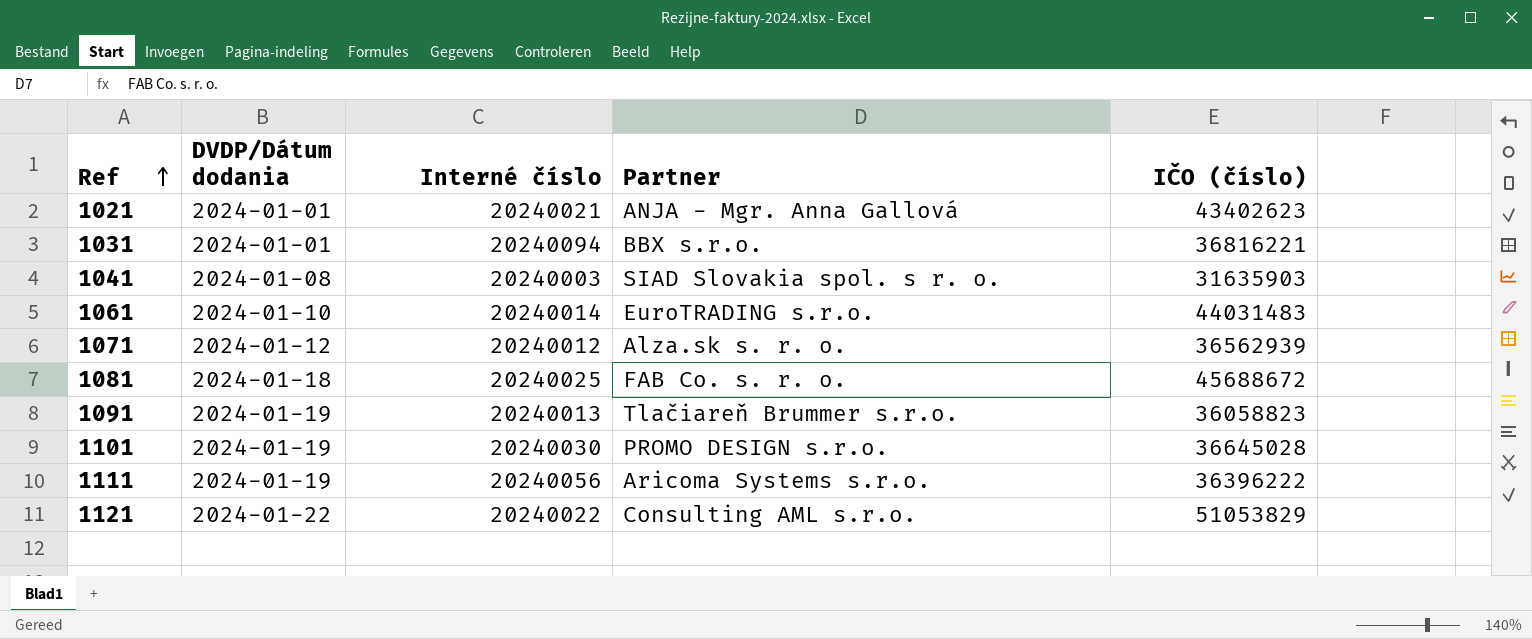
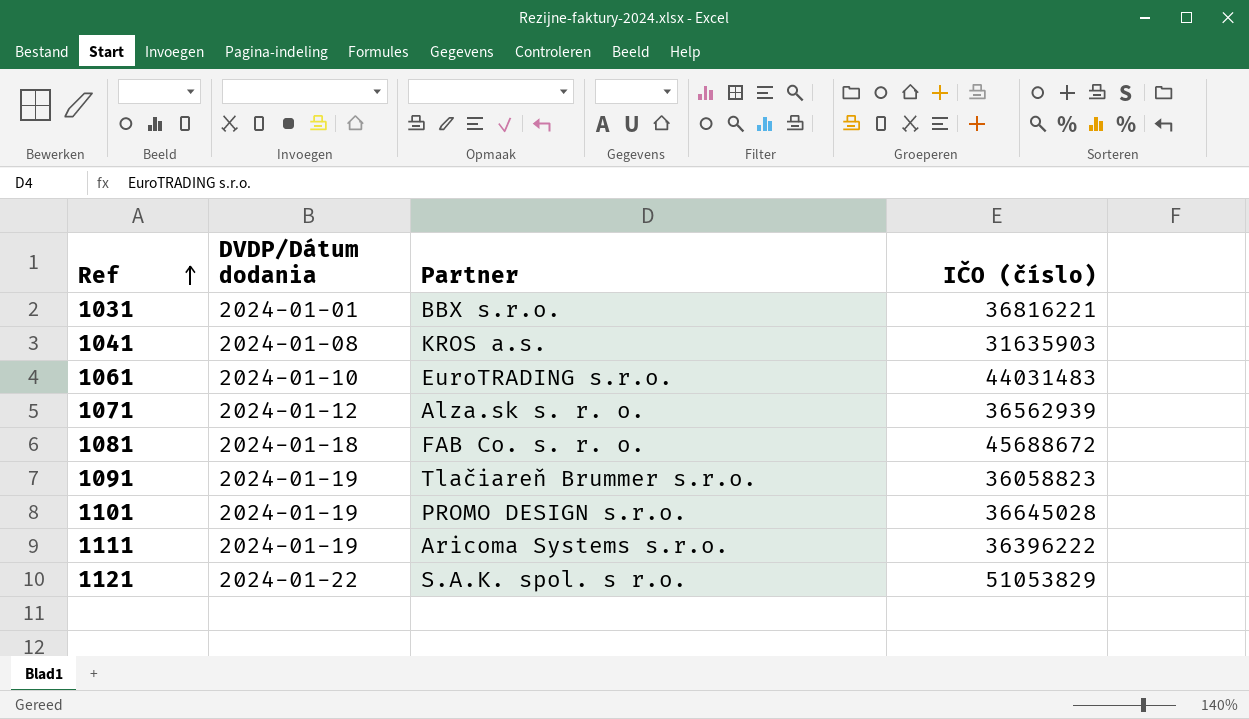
column Interné číslo | position: 3 -> none
row 1021: 2024-01-01 | 20240021 | ANJA - Mgr. Anna Gallová | 43402623 -> none
1041 | Partner: SIAD Slovakia spol. s r. o. -> KROS a.s.
1121 | Partner: Consulting AML s.r.o. -> S.A.K. spol. s r.o.

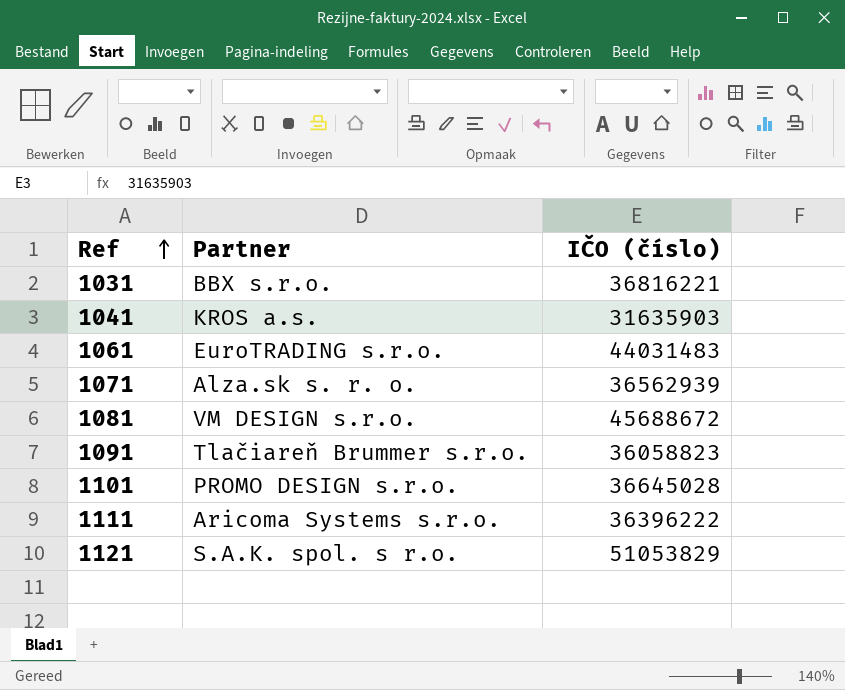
column DVDP/Dátum dodania | position: 2 -> none
1081 | Partner: FAB Co. s. r. o. -> VM DESIGN s.r.o.

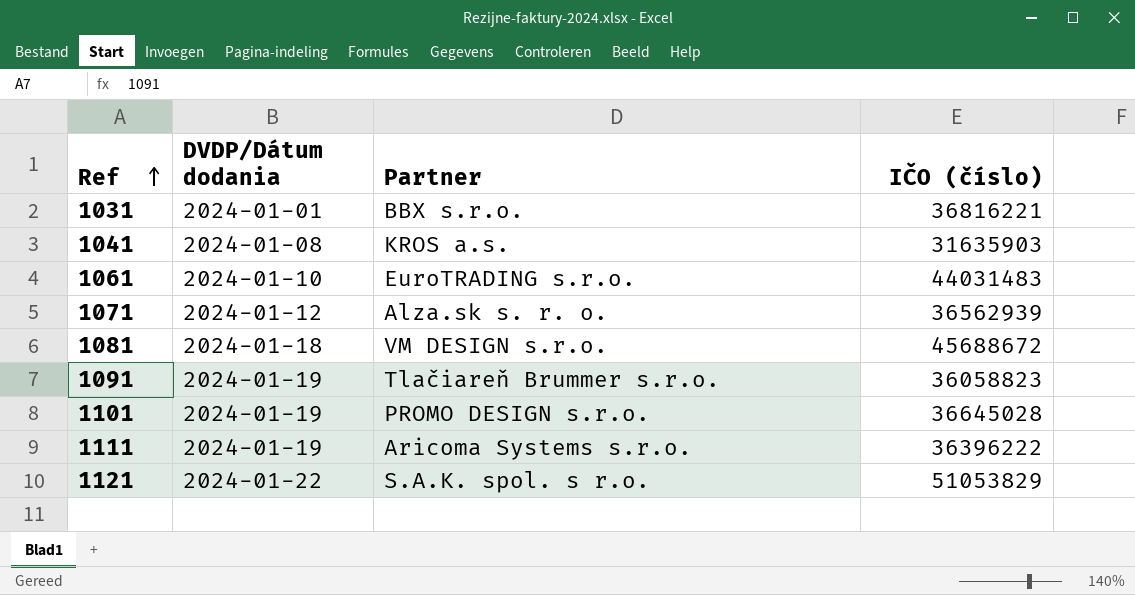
column DVDP/Dátum dodania | position: none -> 2

